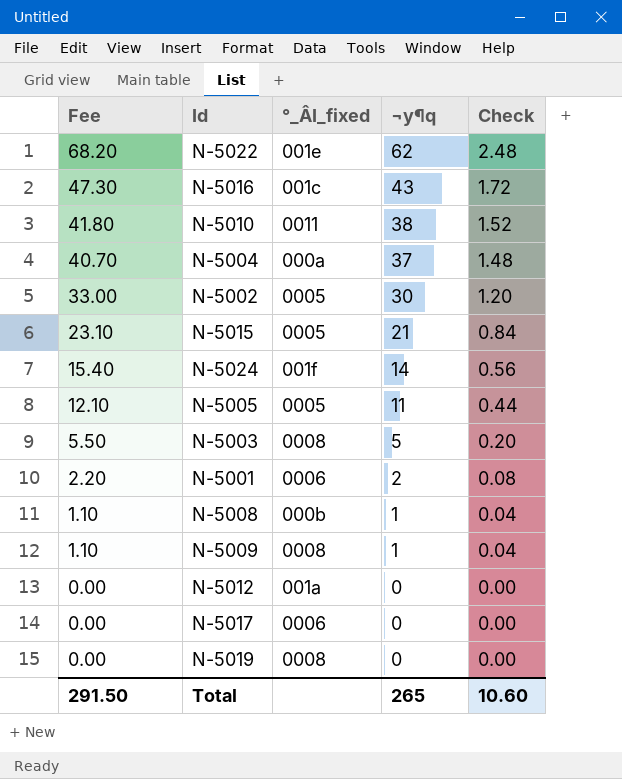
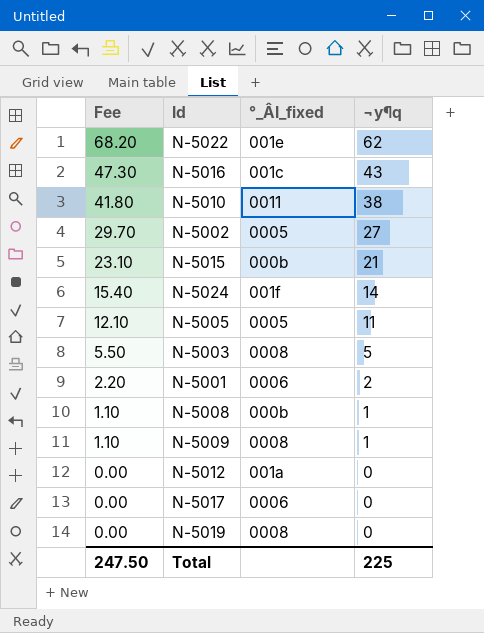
column Check | formula: [¬y¶q] * 0.04 -> none
row N-5004: 40.70 | 000a | 37 | 1.48 -> none
N-5002 | Fee: 33.00 -> 29.70
N-5002 | ¬y¶q: 30 -> 27
N-5015 | °_ÂI_fixed: 0005 -> 000b
Total | Fee: 291.50 -> 247.50
Total | ¬y¶q: 265 -> 225

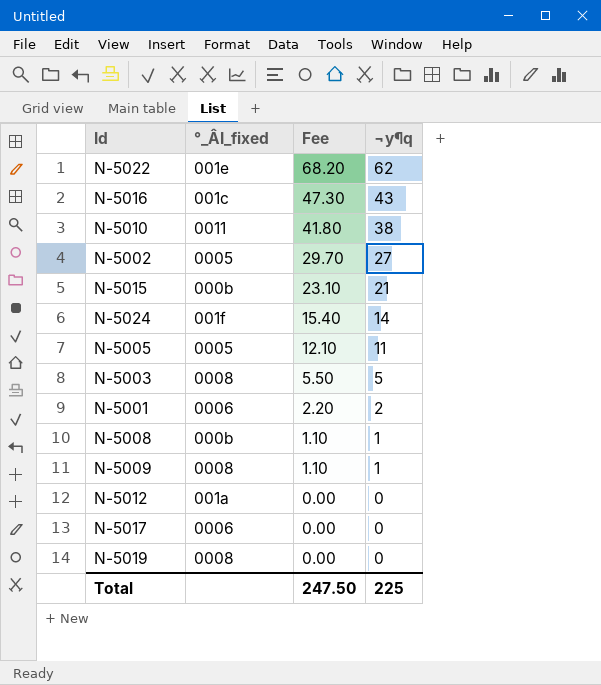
column Fee | position: 1 -> 3

